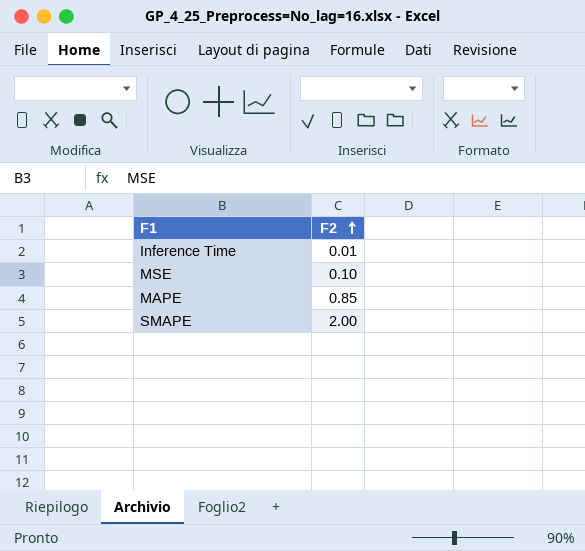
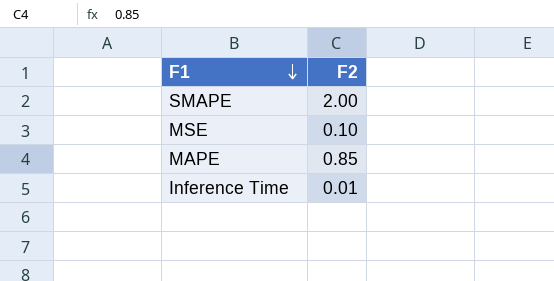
row order: F2 ascending -> F1 descending

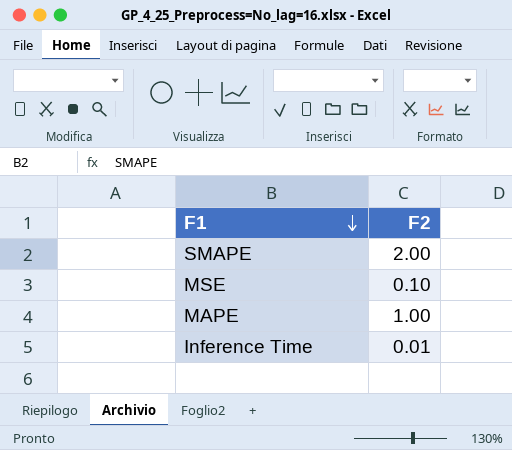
MAPE | F2: 0.85 -> 1.00

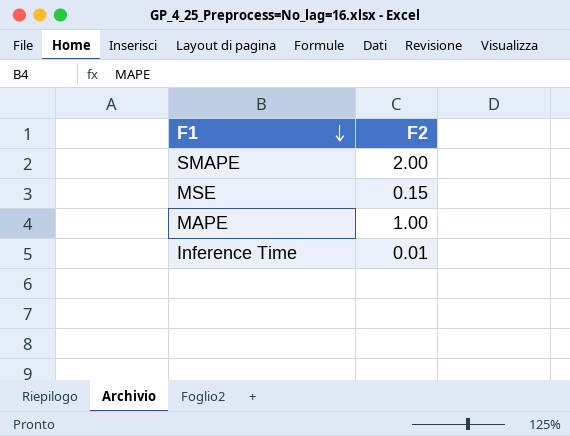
MSE | F2: 0.10 -> 0.15

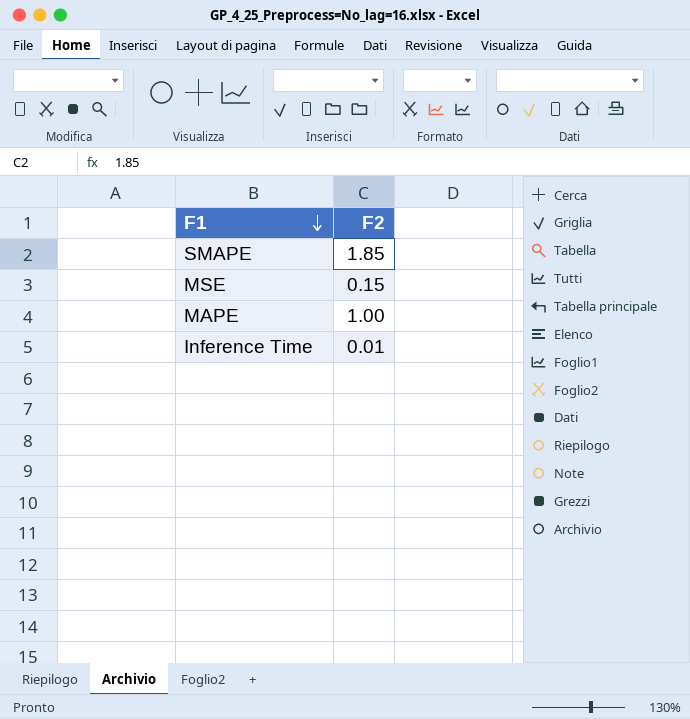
SMAPE | F2: 2.00 -> 1.85

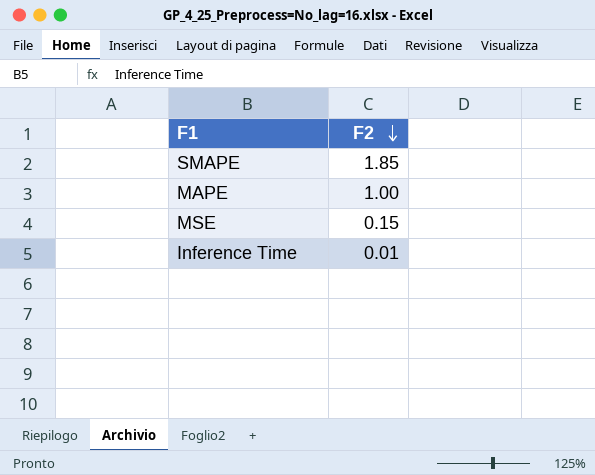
row order: F1 descending -> F2 descending

